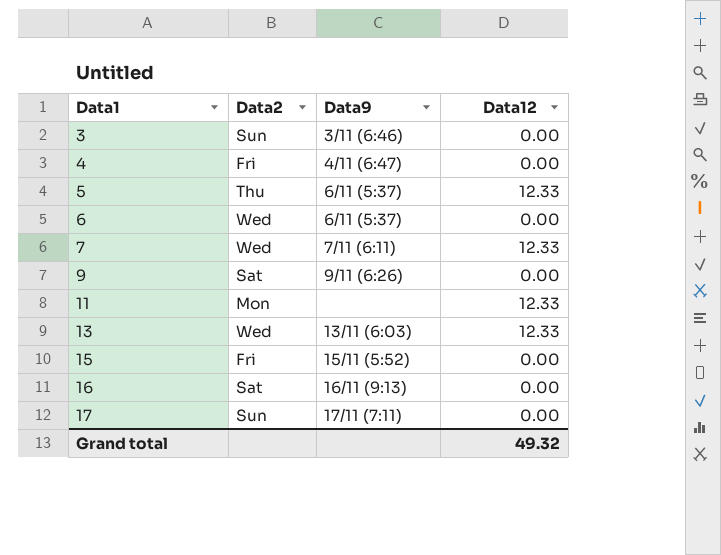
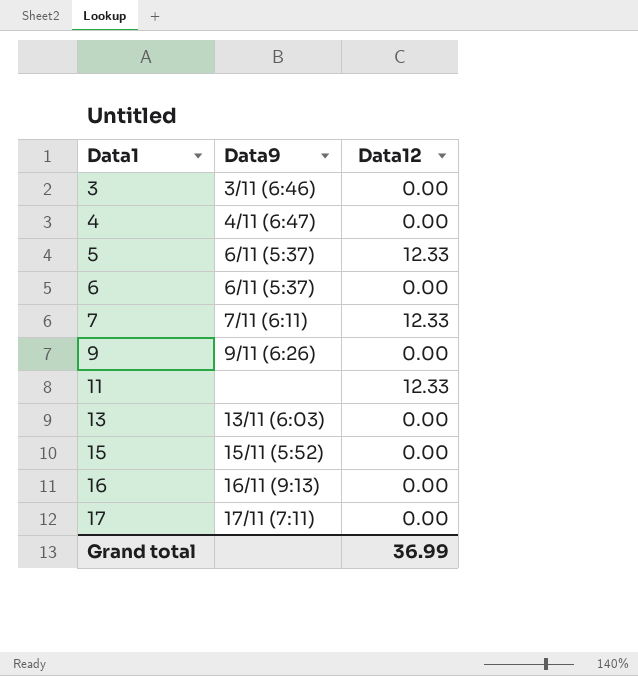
column Data2 | position: 2 -> none
13 | Data12: 12.33 -> 0.00
Grand total | Data12: 49.32 -> 36.99

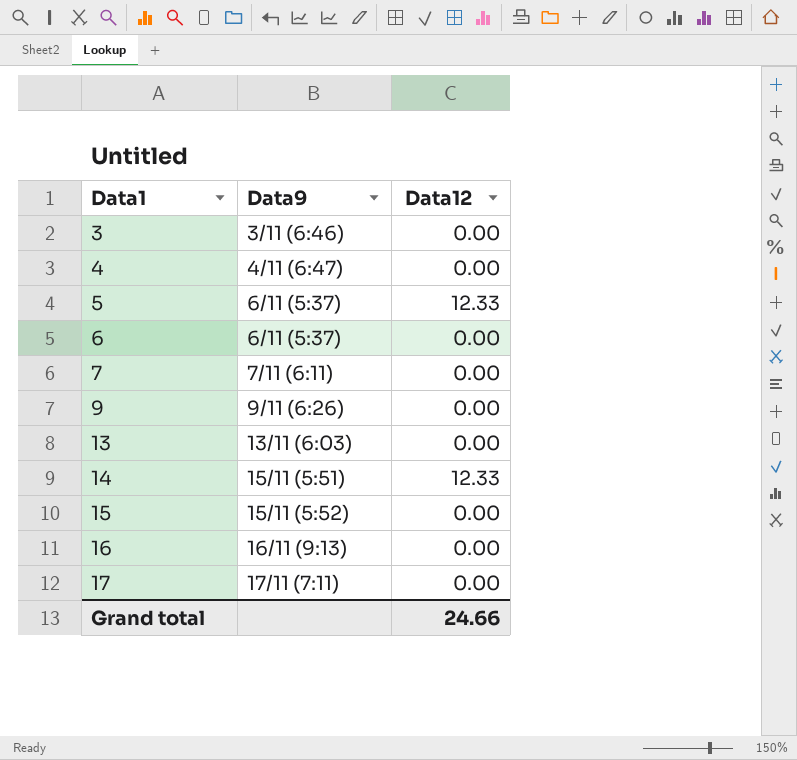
row 11: none | 12.33 -> none
7 | Data12: 12.33 -> 0.00
row 14: none -> 15/11 (5:51) | 12.33
Grand total | Data12: 36.99 -> 24.66

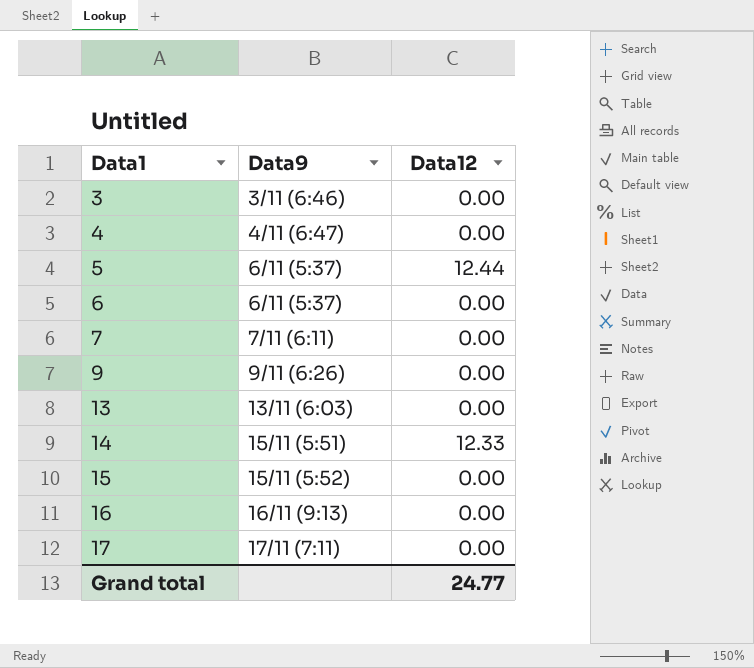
5 | Data12: 12.33 -> 12.44
Grand total | Data12: 24.66 -> 24.77

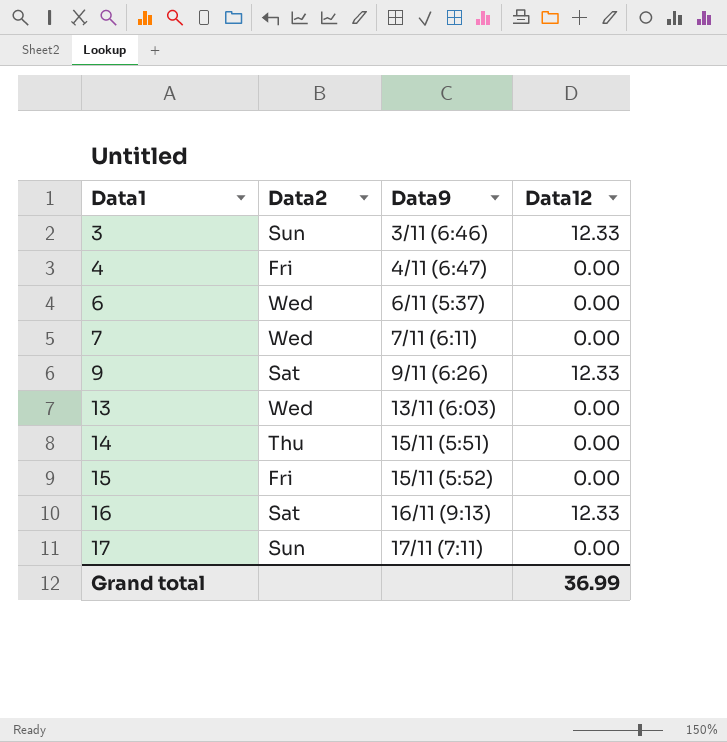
column Data2 | position: none -> 2
row 5: 6/11 (5:37) | 12.44 -> none
3 | Data12: 0.00 -> 12.33
9 | Data12: 0.00 -> 12.33
14 | Data12: 12.33 -> 0.00
16 | Data12: 0.00 -> 12.33
Grand total | Data12: 24.77 -> 36.99

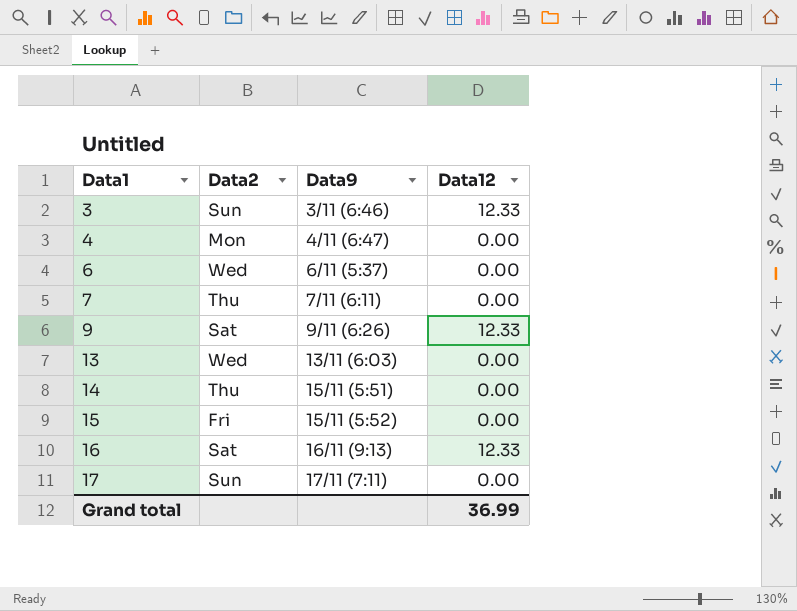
4 | Data2: Fri -> Mon
7 | Data2: Wed -> Thu

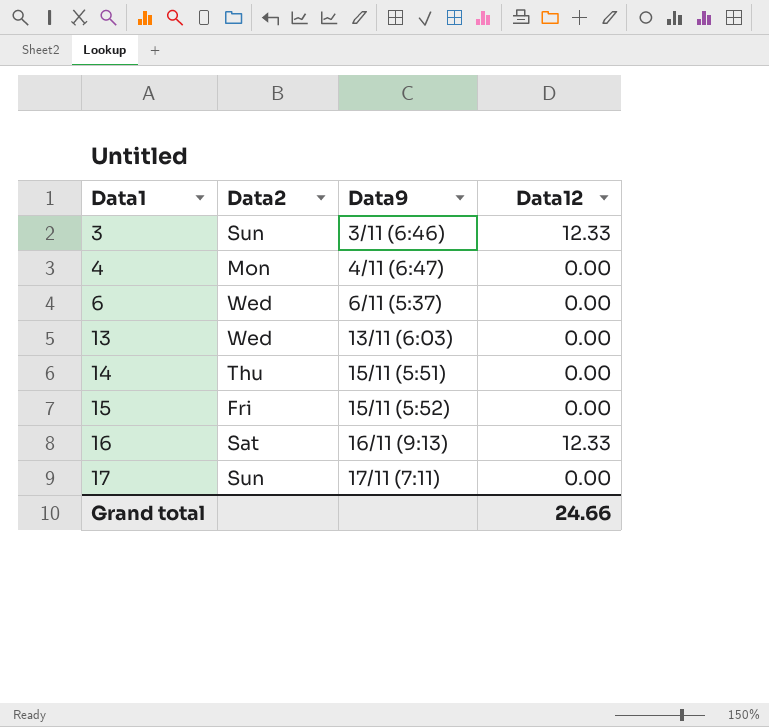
row 7: Thu | 7/11 (6:11) | 0.00 -> none
row 9: Sat | 9/11 (6:26) | 12.33 -> none
Grand total | Data12: 36.99 -> 24.66

